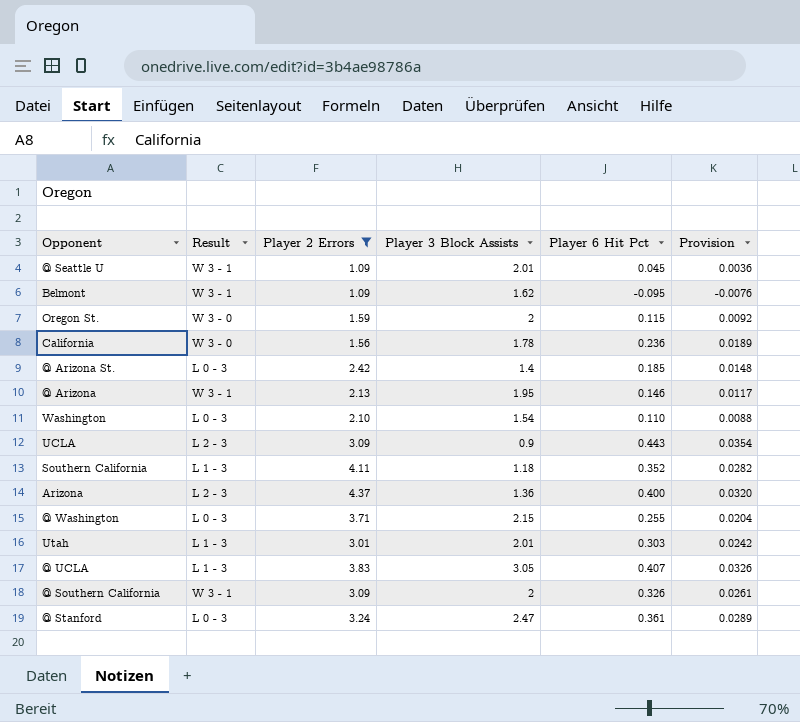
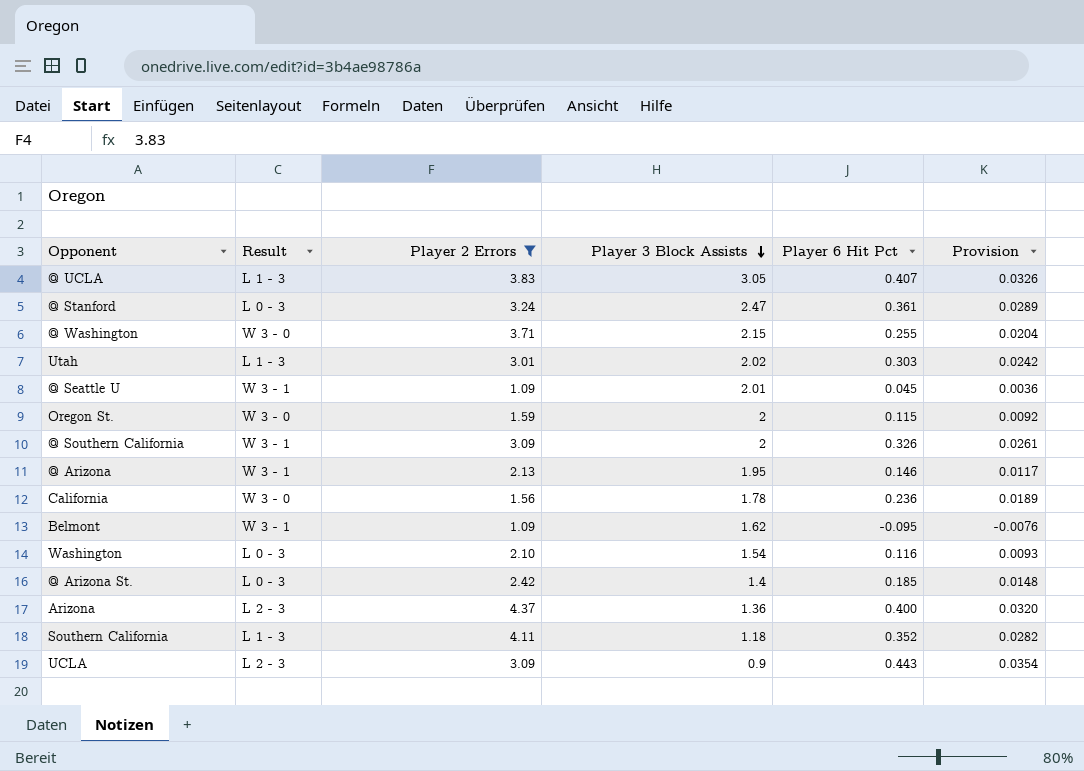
row order: none -> Player 3 Block Assists descending
@ Washington | Result: L 0 - 3 -> W 3 - 0
Utah | Player 3 Block Assists: 2.01 -> 2.02
Washington | Player 6 Hit Pct: 0.110 -> 0.116
Washington | Provision: 0.0088 -> 0.0093

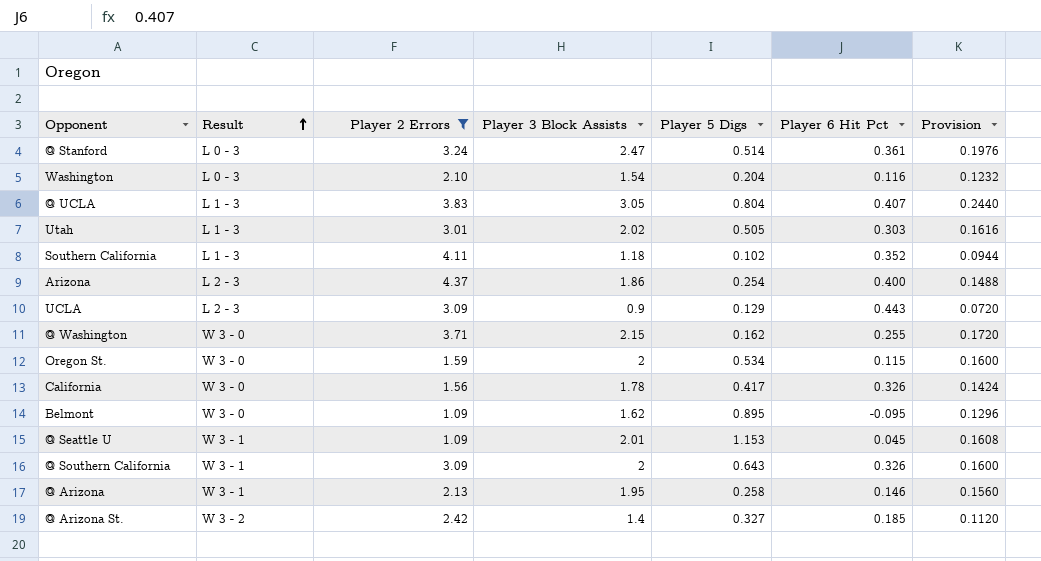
row order: Player 3 Block Assists descending -> Result ascending
column Player 5 Digs | position: none -> 5
column Provision | formula: [Player 6 Hit Pct] * 0.08 -> [Player 3 Block Assists] * 0.08
Arizona | Player 3 Block Assists: 1.36 -> 1.86
California | Player 6 Hit Pct: 0.236 -> 0.326
Belmont | Result: W 3 - 1 -> W 3 - 0
@ Arizona St. | Result: L 0 - 3 -> W 3 - 2

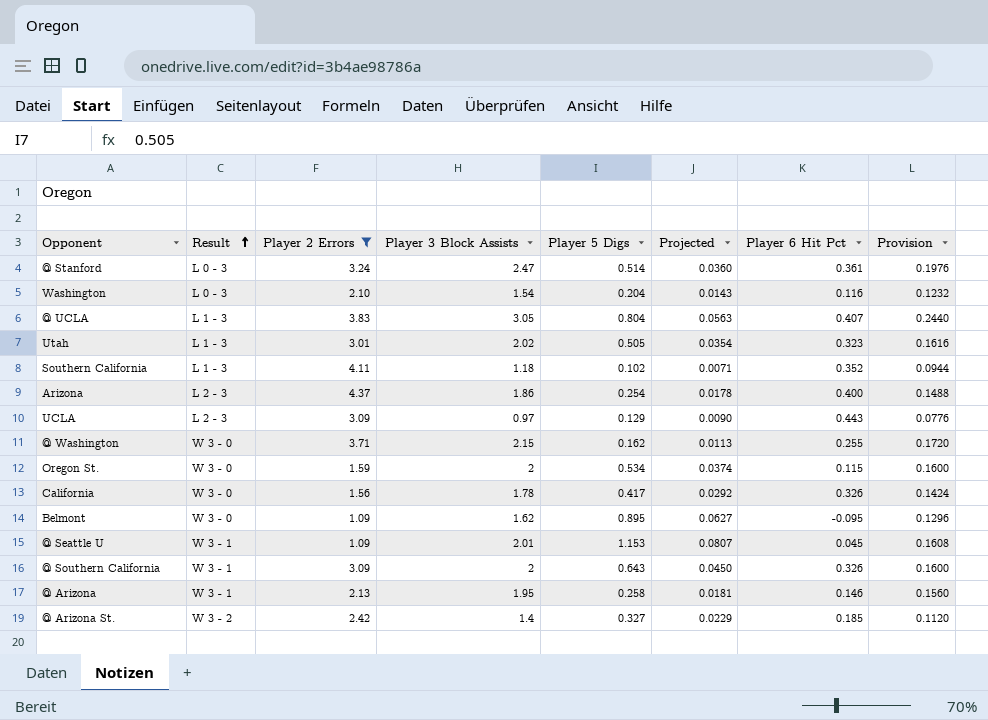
column Projected | formula: none -> [Player 5 Digs] * 0.07
Utah | Player 6 Hit Pct: 0.303 -> 0.323
UCLA | Player 3 Block Assists: 0.9 -> 0.97
UCLA | Provision: 0.0720 -> 0.0776

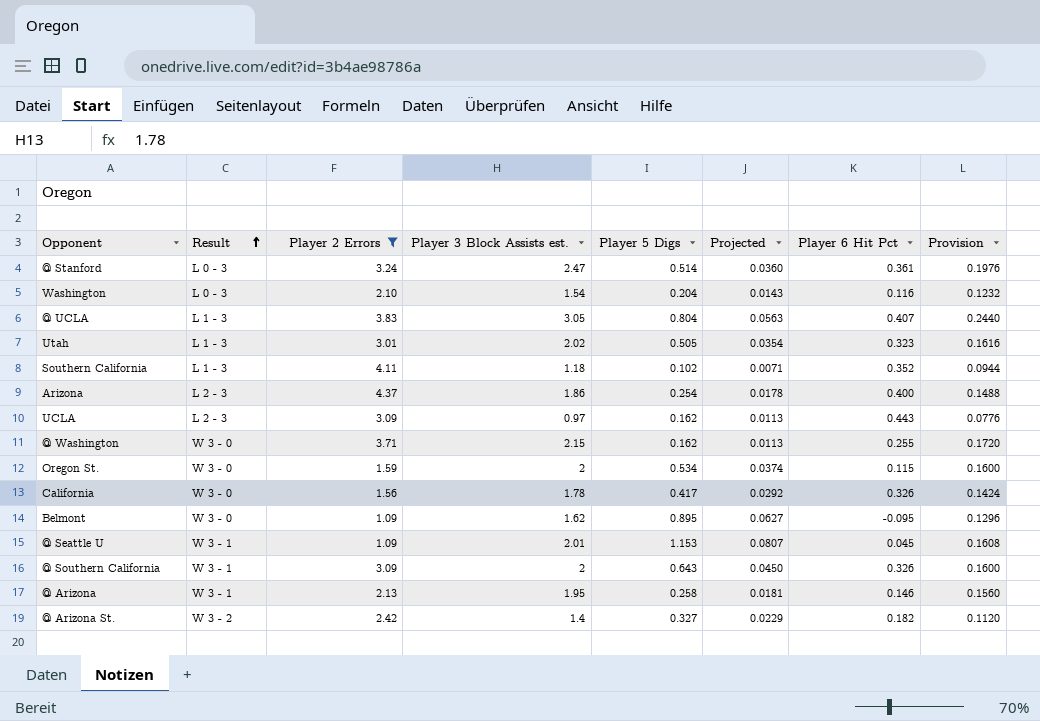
column name: Player 3 Block Assists -> Player 3 Block Assists est.
UCLA | Player 5 Digs: 0.129 -> 0.162
UCLA | Projected: 0.0090 -> 0.0113
@ Arizona St. | Player 6 Hit Pct: 0.185 -> 0.182

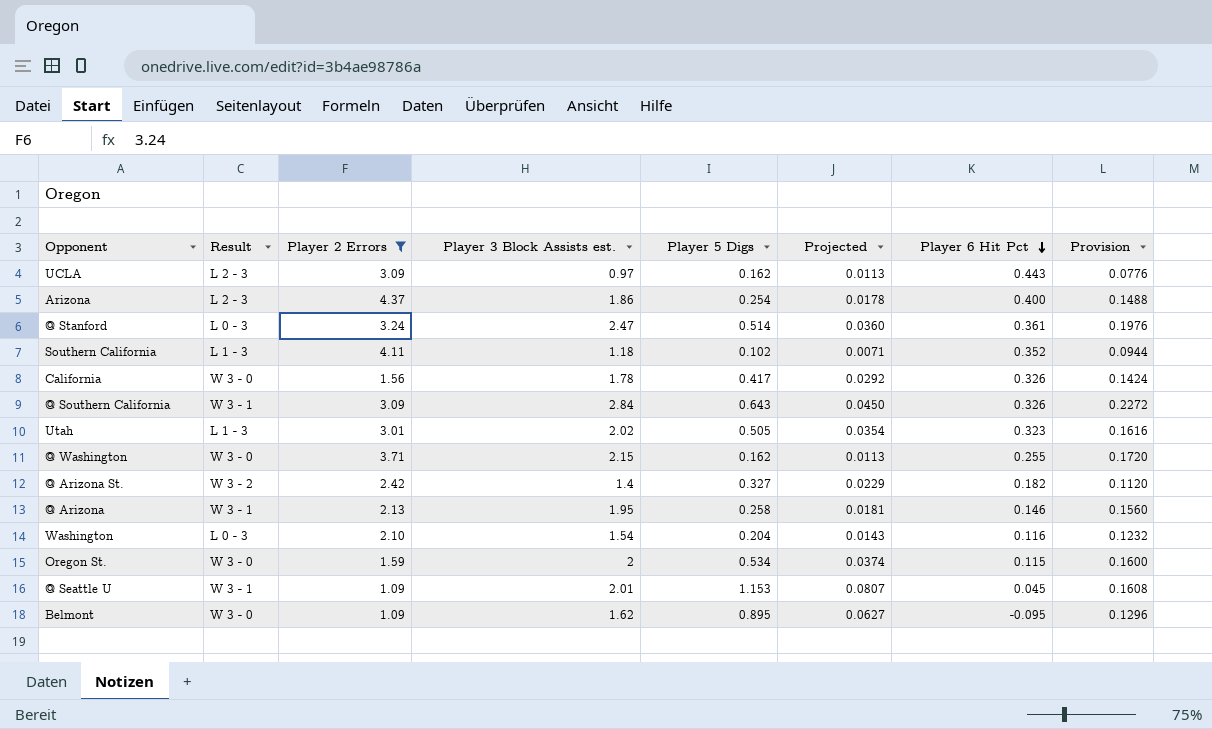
row order: Result ascending -> Player 6 Hit Pct descending
row @ UCLA: L 1 - 3 | 3.83 | 3.05 | 0.804 | 0.0563 | 0.407 | 0.2440 -> none
@ Southern California | Player 3 Block Assists est.: 2 -> 2.84
@ Southern California | Provision: 0.1600 -> 0.2272

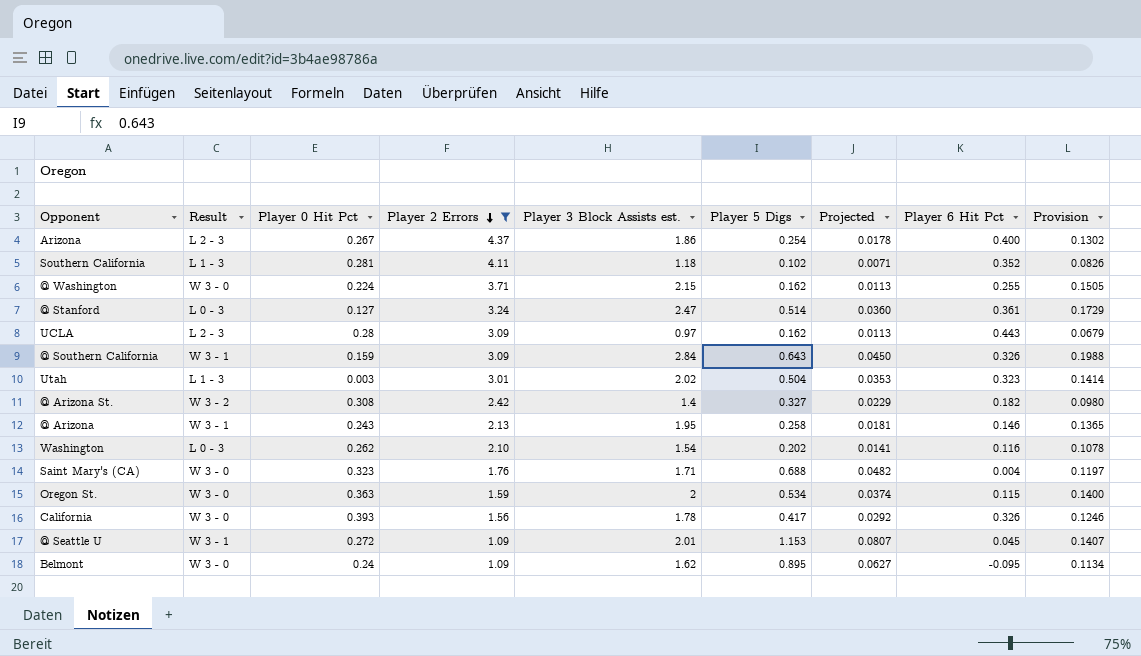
row order: Player 6 Hit Pct descending -> Player 2 Errors descending
column Player 0 Hit Pct | position: none -> 3
column Provision | formula: [Player 3 Block Assists est.] * 0.08 -> [Player 3 Block Assists est.] * 0.07
Utah | Player 5 Digs: 0.505 -> 0.504
Utah | Projected: 0.0354 -> 0.0353
Washington | Player 5 Digs: 0.204 -> 0.202
Washington | Projected: 0.0143 -> 0.0141
row Saint Mary's (CA): none -> W 3 - 0 | 0.323 | 1.76 | 1.71 | 0.688 | 0.0482 | 0.004 | 0.1197

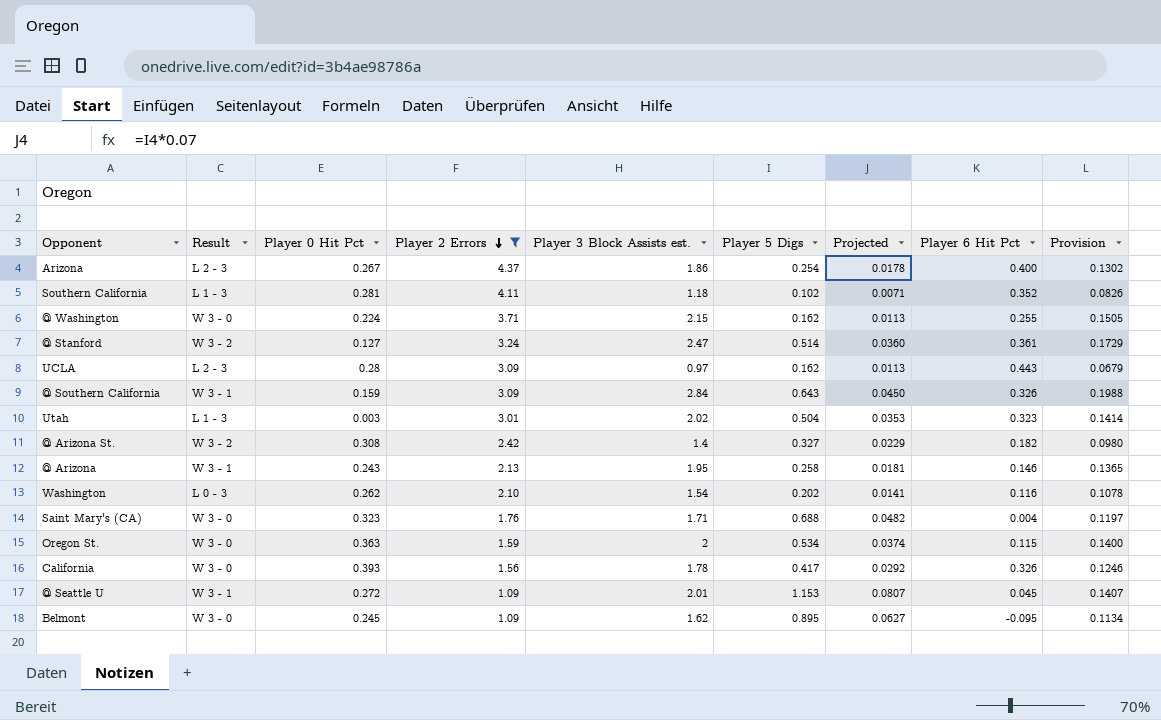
@ Stanford | Result: L 0 - 3 -> W 3 - 2
Belmont | Player 0 Hit Pct: 0.24 -> 0.245

